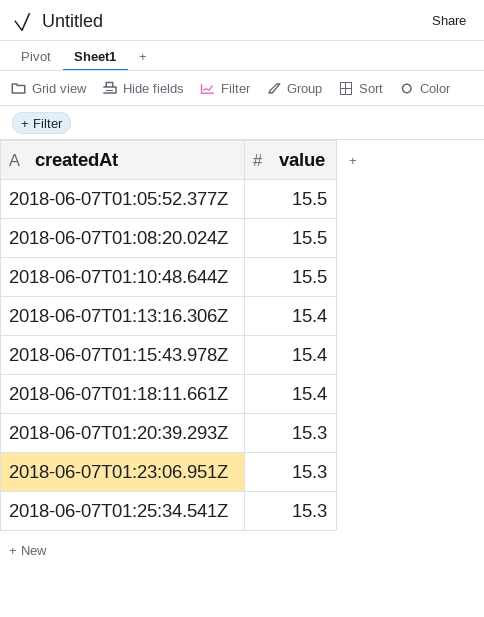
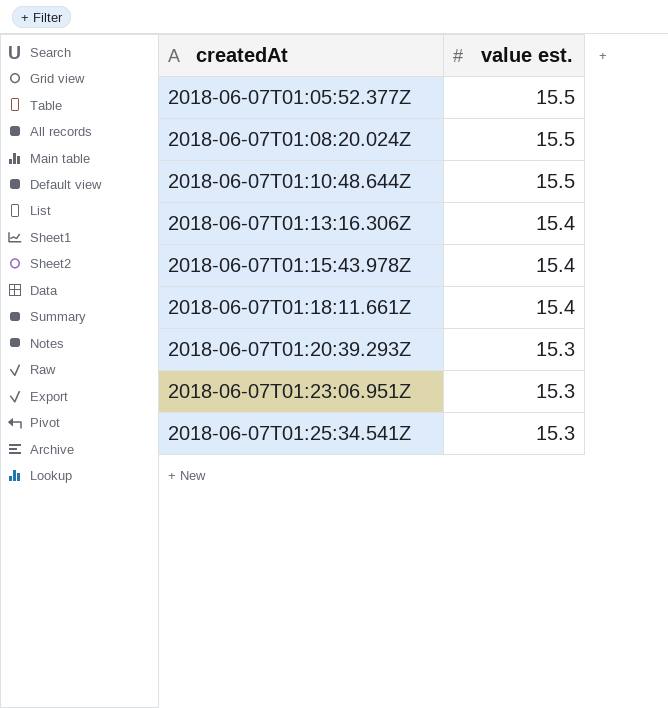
column name: value -> value est.

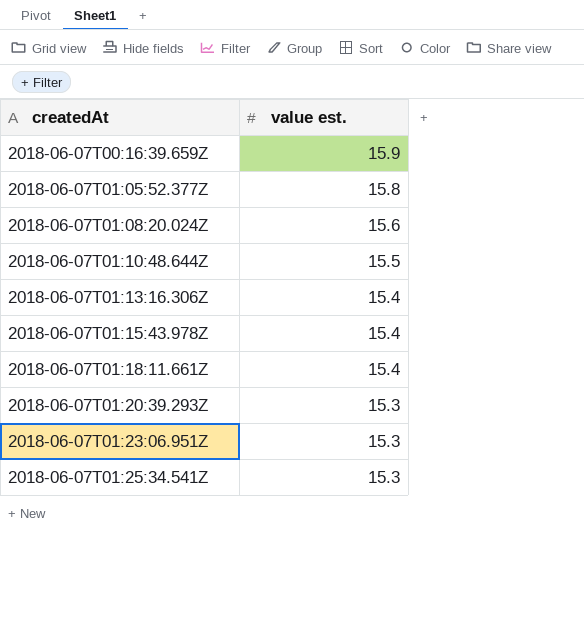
row 2018-06-07T00:16:39.659Z: none -> 15.9
2018-06-07T01:05:52.377Z | value est.: 15.5 -> 15.8
2018-06-07T01:08:20.024Z | value est.: 15.5 -> 15.6

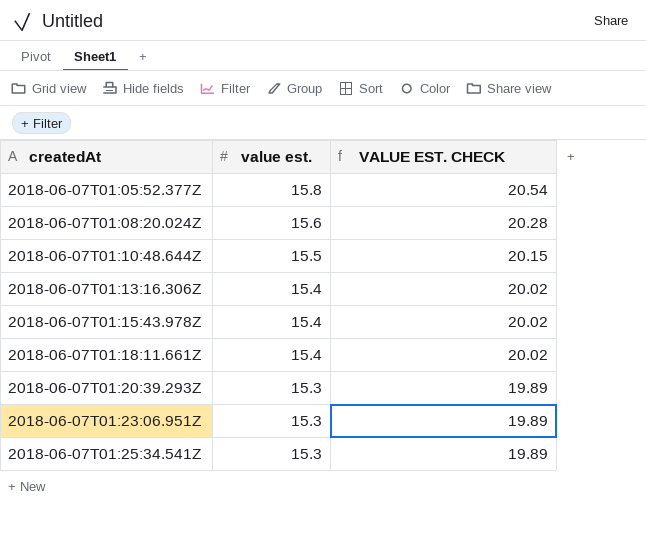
column VALUE EST. CHECK | formula: none -> [value est.] * 1.3
row 2018-06-07T00:16:39.659Z: 15.9 -> none

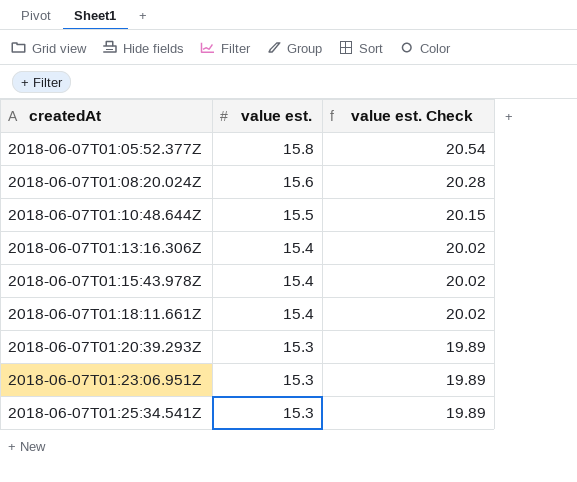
column name: VALUE EST. CHECK -> value est. Check

